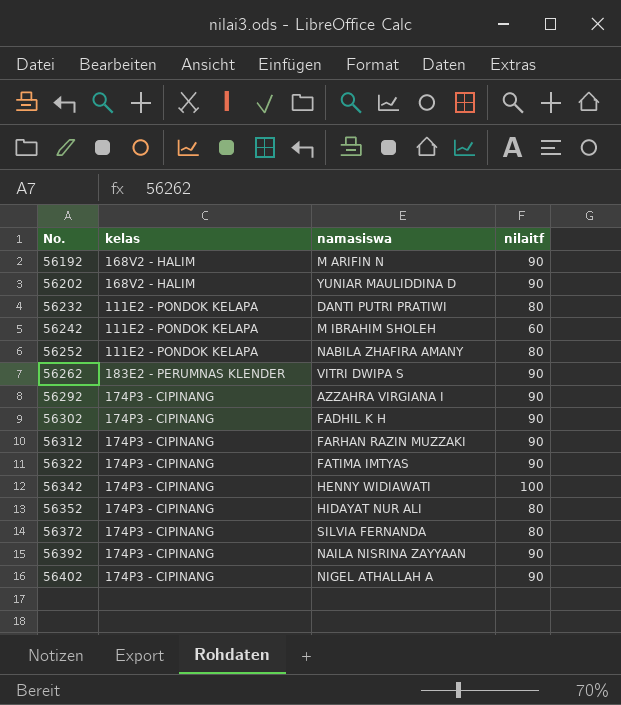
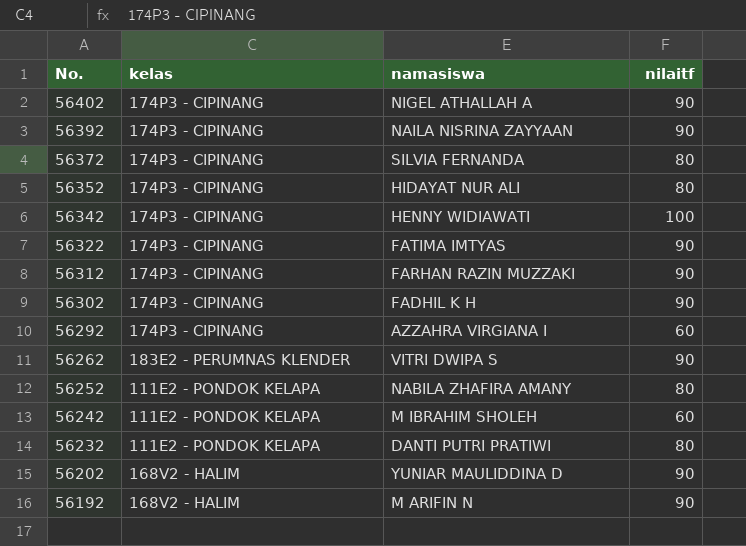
row order: No. ascending -> No. descending
56292 | nilaitf: 90 -> 60

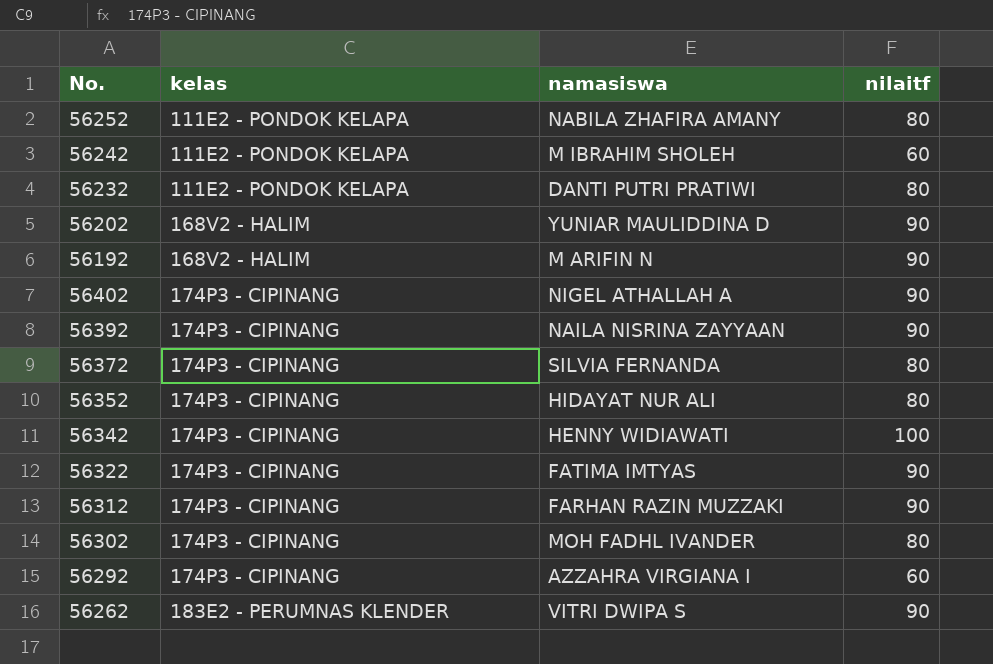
row order: No. descending -> kelas ascending
56302 | namasiswa: FADHIL K H -> MOH FADHL IVANDER
56302 | nilaitf: 90 -> 80

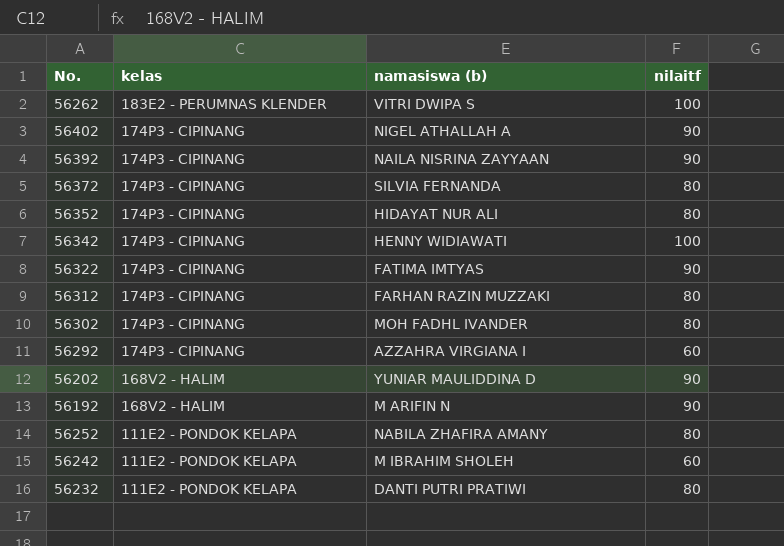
row order: kelas ascending -> kelas descending
column name: namasiswa -> namasiswa (b)
56262 | nilaitf: 90 -> 100
56312 | nilaitf: 90 -> 80

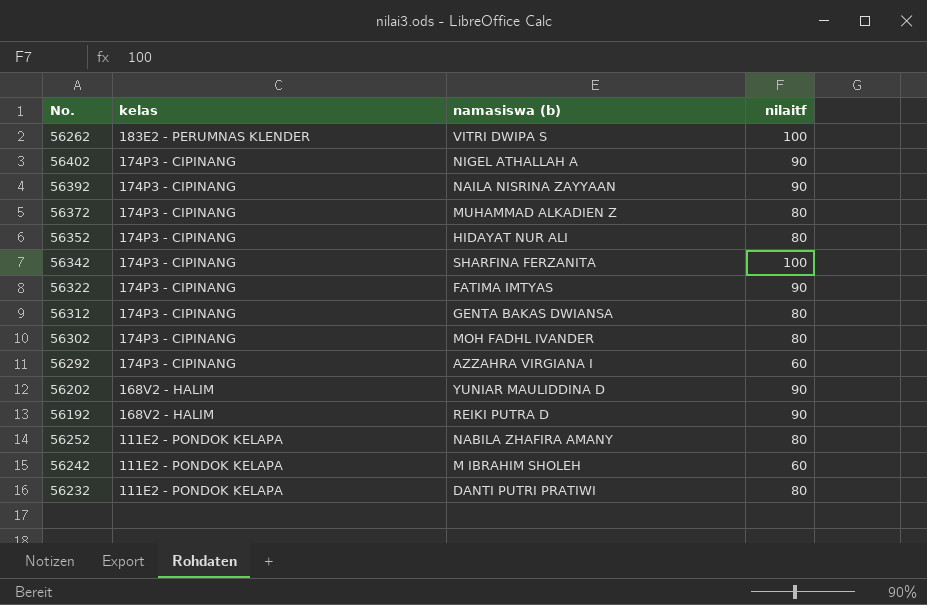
56372 | namasiswa (b): SILVIA FERNANDA -> MUHAMMAD ALKADIEN Z
56342 | namasiswa (b): HENNY WIDIAWATI -> SHARFINA FERZANITA
56312 | namasiswa (b): FARHAN RAZIN MUZZAKI -> GENTA BAKAS DWIANSA
56192 | namasiswa (b): M ARIFIN N -> REIKI PUTRA D

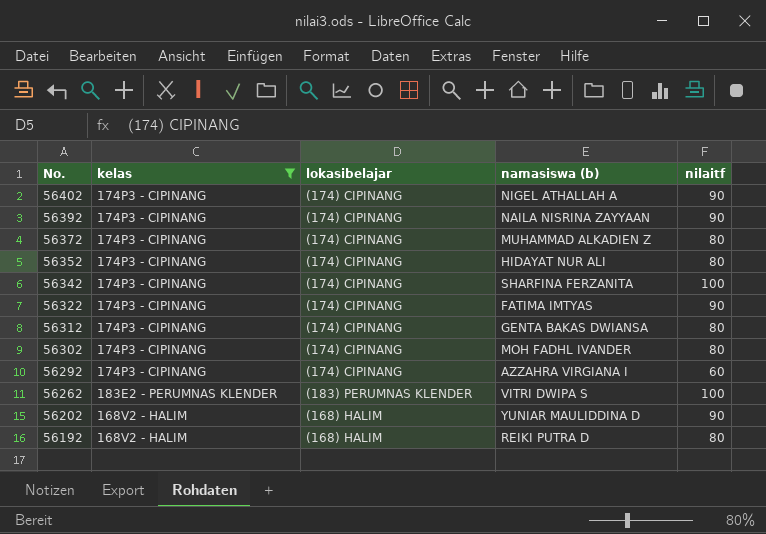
filter: none -> kelas != 111E2 - PONDOK KELAPA
row order: kelas descending -> No. descending
column lokasibelajar | position: none -> 3
56192 | nilaitf: 90 -> 80

